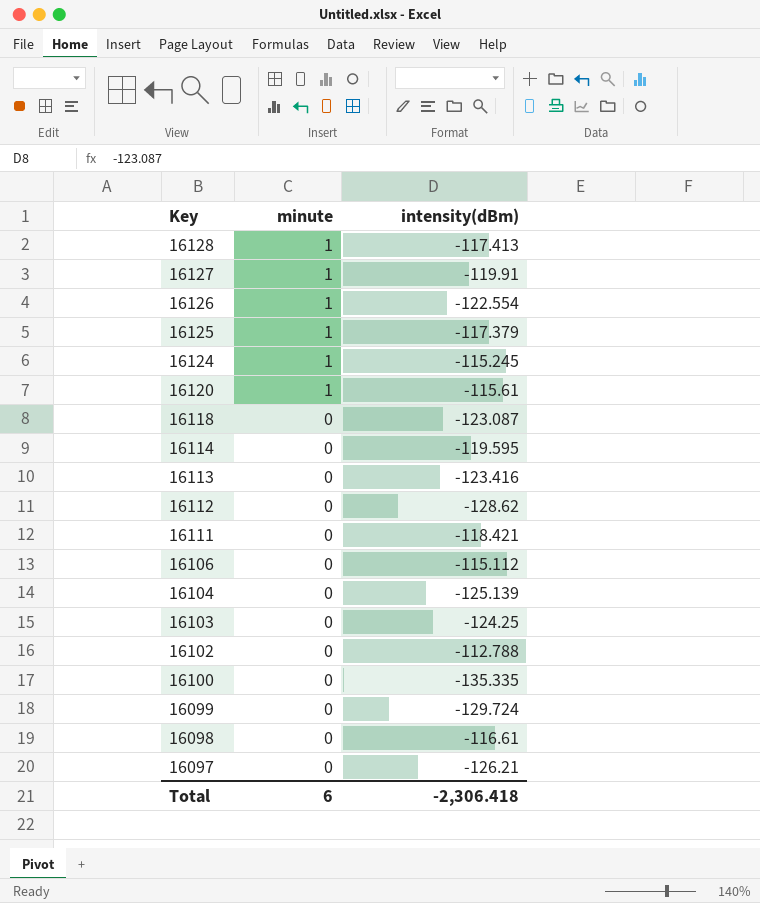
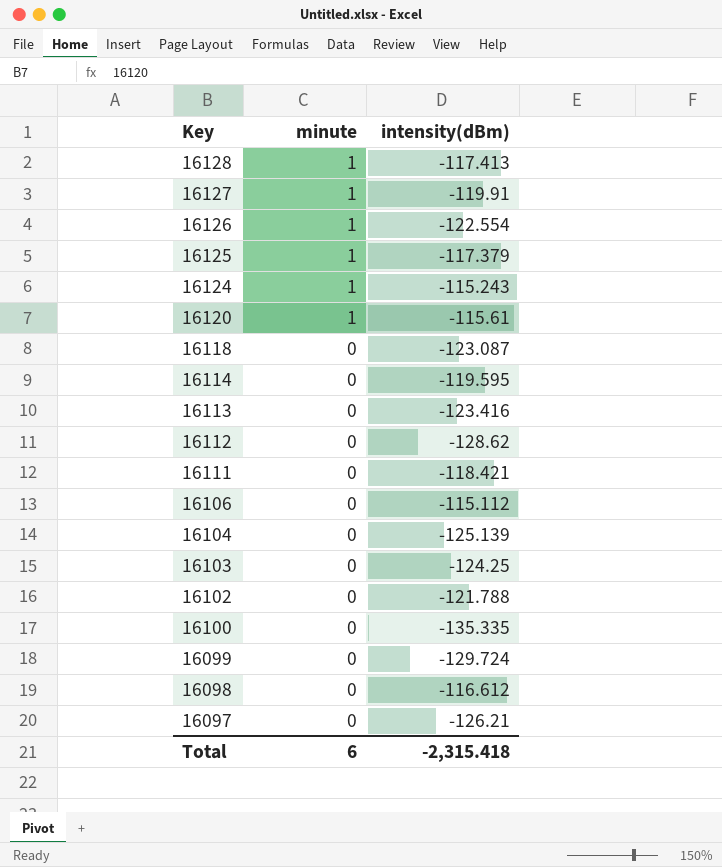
16124 | intensity(dBm): -115.245 -> -115.243
16102 | intensity(dBm): -112.788 -> -121.788
16098 | intensity(dBm): -116.61 -> -116.612
Total | intensity(dBm): -2,306.418 -> -2,315.418

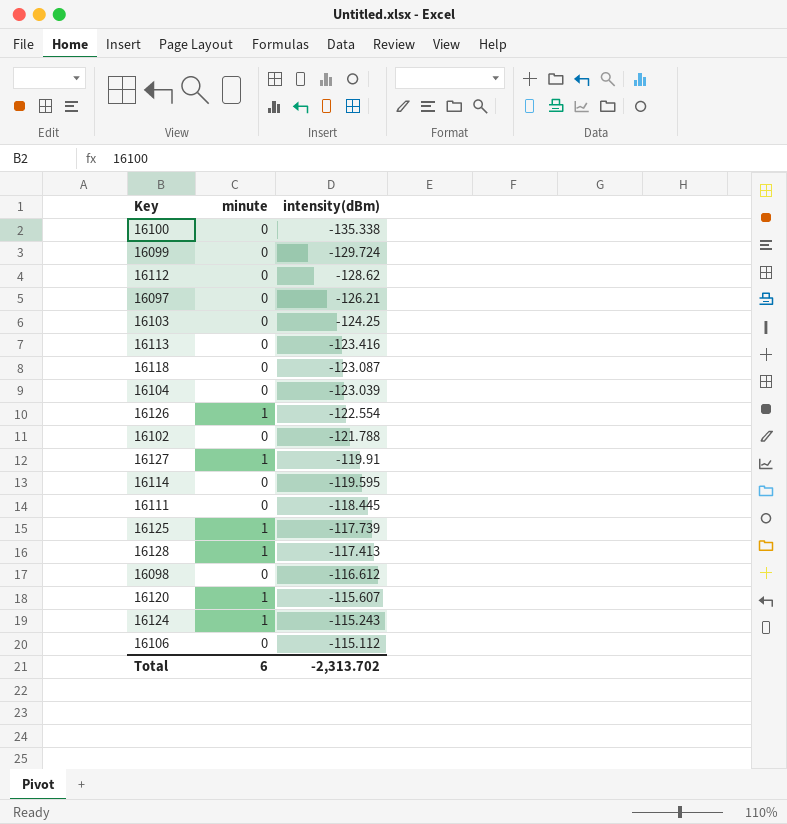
row order: Key descending -> intensity(dBm) ascending
16100 | intensity(dBm): -135.335 -> -135.338
16104 | intensity(dBm): -125.139 -> -123.039
16111 | intensity(dBm): -118.421 -> -118.445
16125 | intensity(dBm): -117.379 -> -117.739
16120 | intensity(dBm): -115.61 -> -115.607
Total | intensity(dBm): -2,315.418 -> -2,313.702

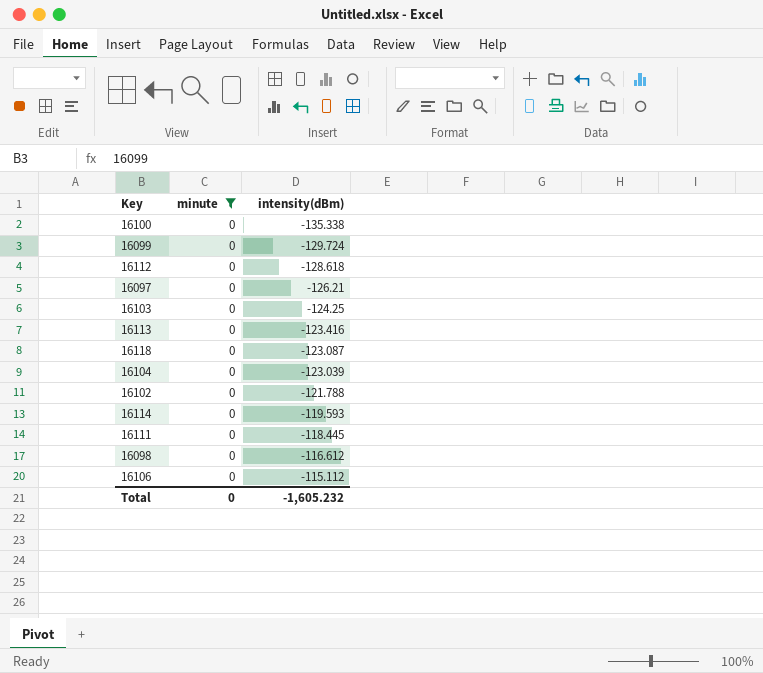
filter: none -> minute = 0
16112 | intensity(dBm): -128.62 -> -128.618
16114 | intensity(dBm): -119.595 -> -119.593
Total | minute: 6 -> 0
Total | intensity(dBm): -2,313.702 -> -1,605.232

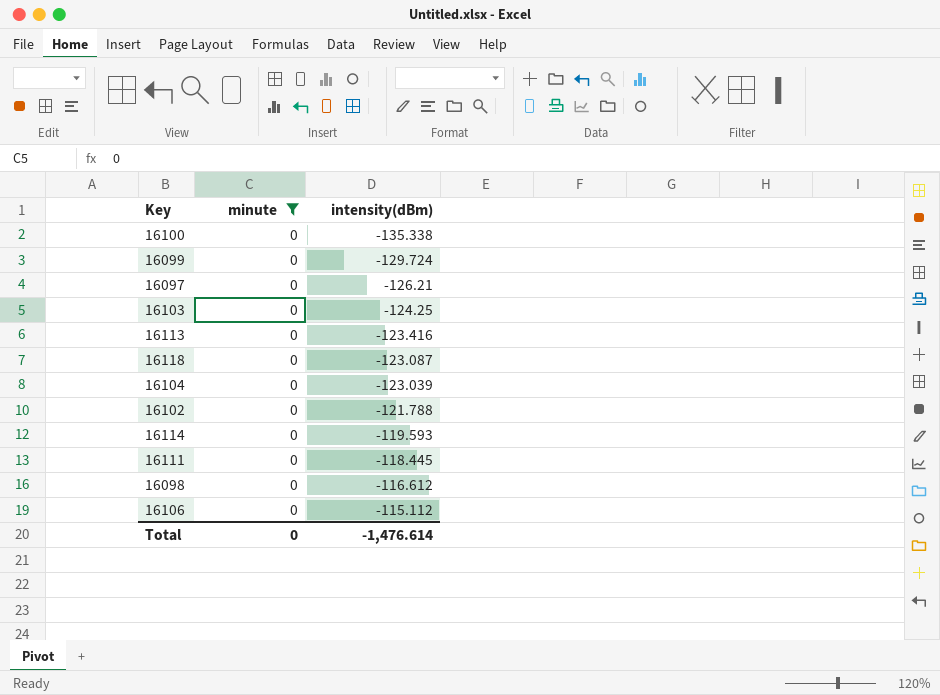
row 16112: 0 | -128.618 -> none
Total | intensity(dBm): -1,605.232 -> -1,476.614

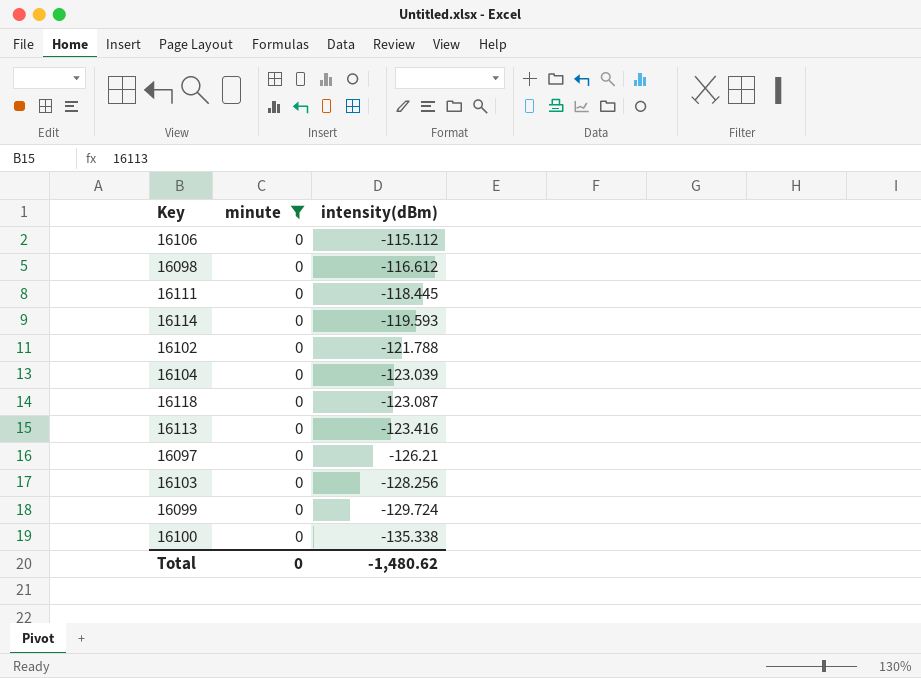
row order: intensity(dBm) ascending -> intensity(dBm) descending
16103 | intensity(dBm): -124.25 -> -128.256
Total | intensity(dBm): -1,476.614 -> -1,480.62

